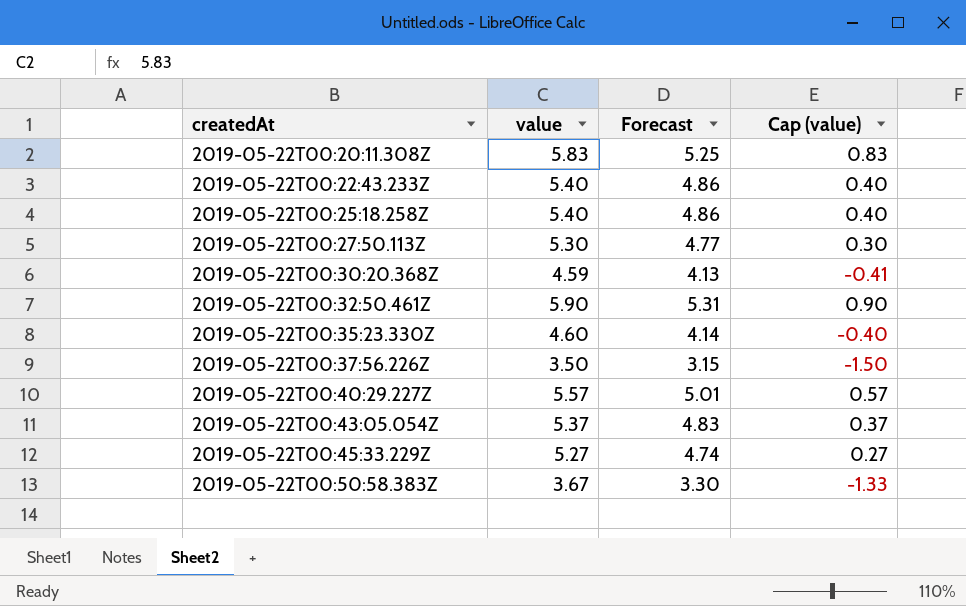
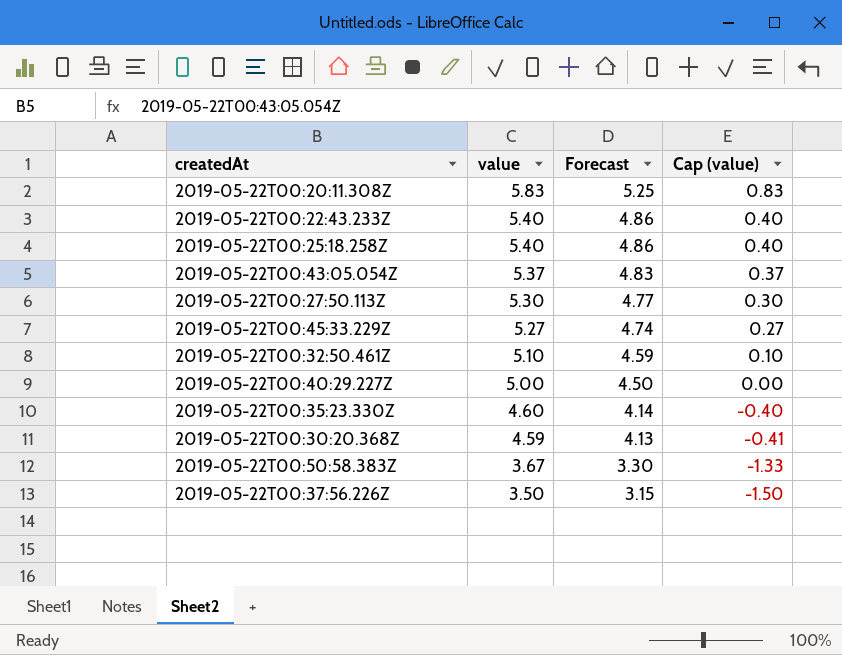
row order: createdAt ascending -> value descending
2019-05-22T00:32:50.461Z | value: 5.90 -> 5.10
2019-05-22T00:32:50.461Z | Forecast: 5.31 -> 4.59
2019-05-22T00:32:50.461Z | Cap (value): 0.90 -> 0.10
2019-05-22T00:40:29.227Z | value: 5.57 -> 5.00
2019-05-22T00:40:29.227Z | Forecast: 5.01 -> 4.50
2019-05-22T00:40:29.227Z | Cap (value): 0.57 -> 0.00

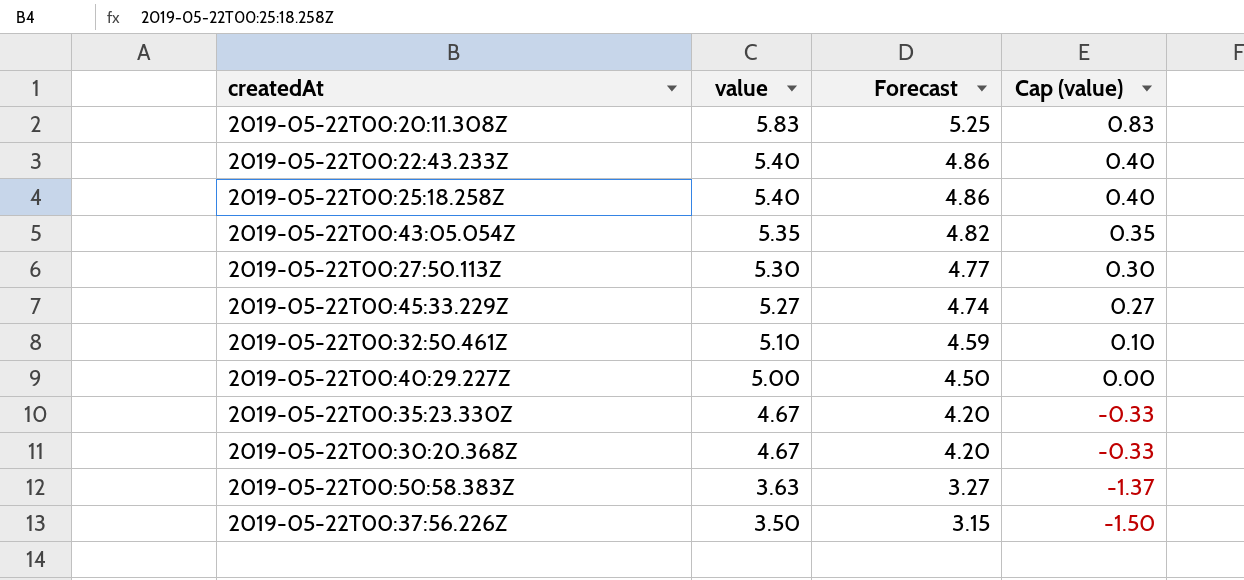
2019-05-22T00:43:05.054Z | value: 5.37 -> 5.35
2019-05-22T00:43:05.054Z | Forecast: 4.83 -> 4.82
2019-05-22T00:43:05.054Z | Cap (value): 0.37 -> 0.35
2019-05-22T00:35:23.330Z | value: 4.60 -> 4.67
2019-05-22T00:35:23.330Z | Forecast: 4.14 -> 4.20
2019-05-22T00:35:23.330Z | Cap (value): -0.40 -> -0.33
2019-05-22T00:30:20.368Z | value: 4.59 -> 4.67
2019-05-22T00:30:20.368Z | Forecast: 4.13 -> 4.20
2019-05-22T00:30:20.368Z | Cap (value): -0.41 -> -0.33
2019-05-22T00:50:58.383Z | value: 3.67 -> 3.63
2019-05-22T00:50:58.383Z | Forecast: 3.30 -> 3.27
2019-05-22T00:50:58.383Z | Cap (value): -1.33 -> -1.37

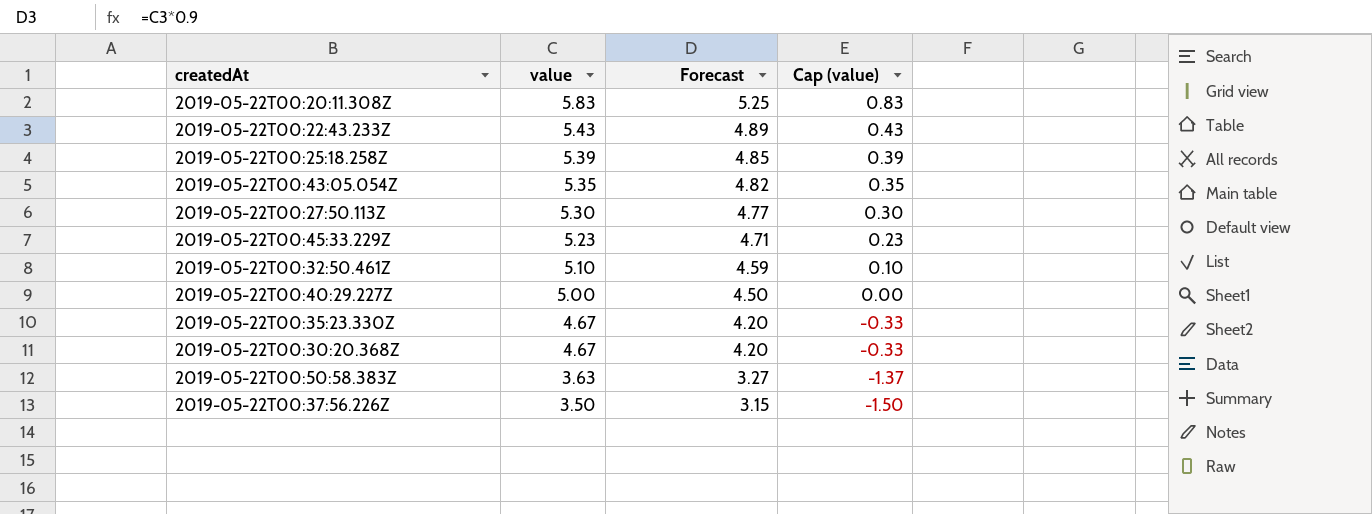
2019-05-22T00:22:43.233Z | value: 5.40 -> 5.43
2019-05-22T00:22:43.233Z | Forecast: 4.86 -> 4.89
2019-05-22T00:22:43.233Z | Cap (value): 0.40 -> 0.43
2019-05-22T00:25:18.258Z | value: 5.40 -> 5.39
2019-05-22T00:25:18.258Z | Forecast: 4.86 -> 4.85
2019-05-22T00:25:18.258Z | Cap (value): 0.40 -> 0.39
2019-05-22T00:45:33.229Z | value: 5.27 -> 5.23
2019-05-22T00:45:33.229Z | Forecast: 4.74 -> 4.71
2019-05-22T00:45:33.229Z | Cap (value): 0.27 -> 0.23

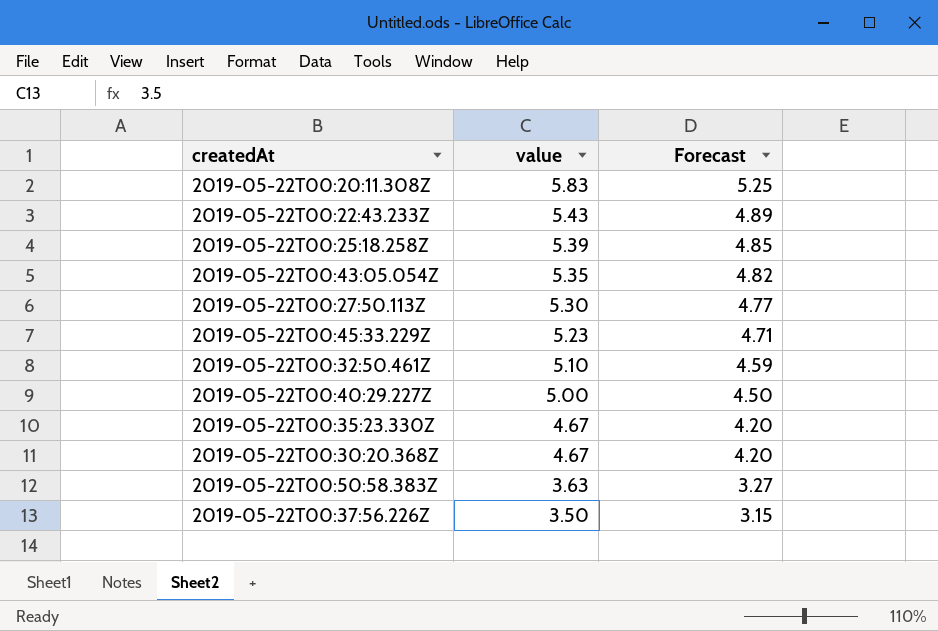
column Cap (value) | formula: [value] - 5 -> none

